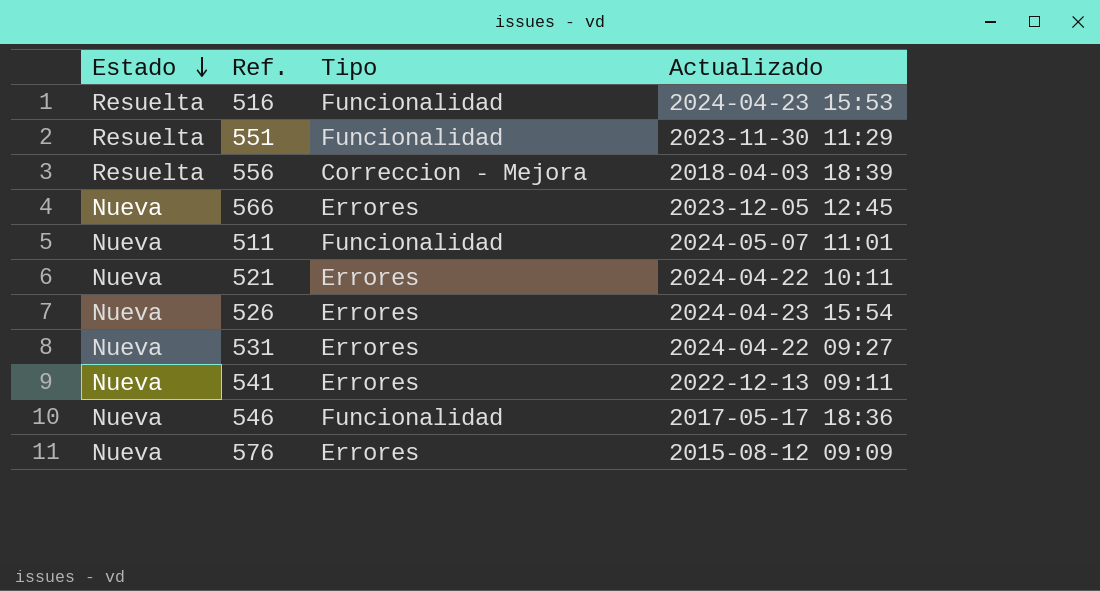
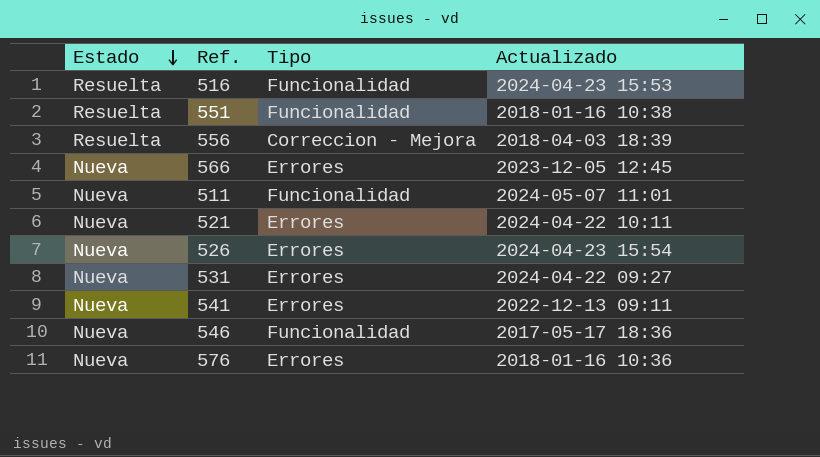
551 | Actualizado: 2023-11-30 11:29 -> 2018-01-16 10:38
576 | Actualizado: 2015-08-12 09:09 -> 2018-01-16 10:36

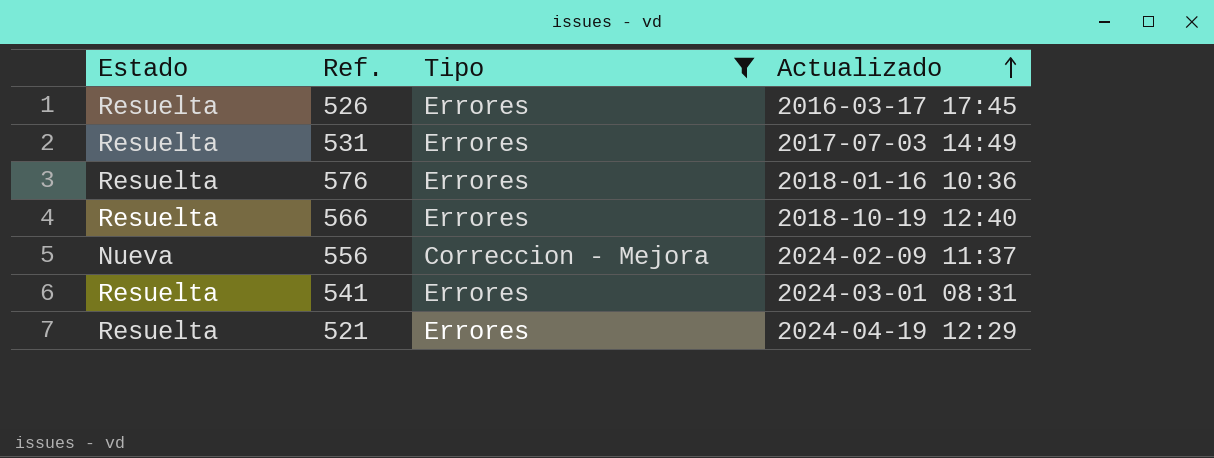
filter: none -> Tipo != Funcionalidad
row order: Estado descending -> Actualizado ascending
526 | Estado: Nueva -> Resuelta
526 | Actualizado: 2024-04-23 15:54 -> 2016-03-17 17:45
531 | Estado: Nueva -> Resuelta
531 | Actualizado: 2024-04-22 09:27 -> 2017-07-03 14:49
576 | Estado: Nueva -> Resuelta
566 | Estado: Nueva -> Resuelta
566 | Actualizado: 2023-12-05 12:45 -> 2018-10-19 12:40
556 | Estado: Resuelta -> Nueva
556 | Actualizado: 2018-04-03 18:39 -> 2024-02-09 11:37
541 | Estado: Nueva -> Resuelta
541 | Actualizado: 2022-12-13 09:11 -> 2024-03-01 08:31
521 | Estado: Nueva -> Resuelta
521 | Actualizado: 2024-04-22 10:11 -> 2024-04-19 12:29

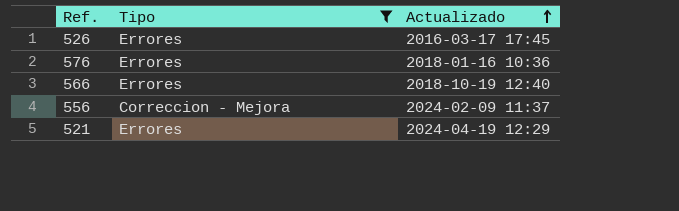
column Estado | position: 1 -> none
row 531: Resuelta | Errores | 2017-07-03 14:49 -> none
row 541: Resuelta | Errores | 2024-03-01 08:31 -> none

